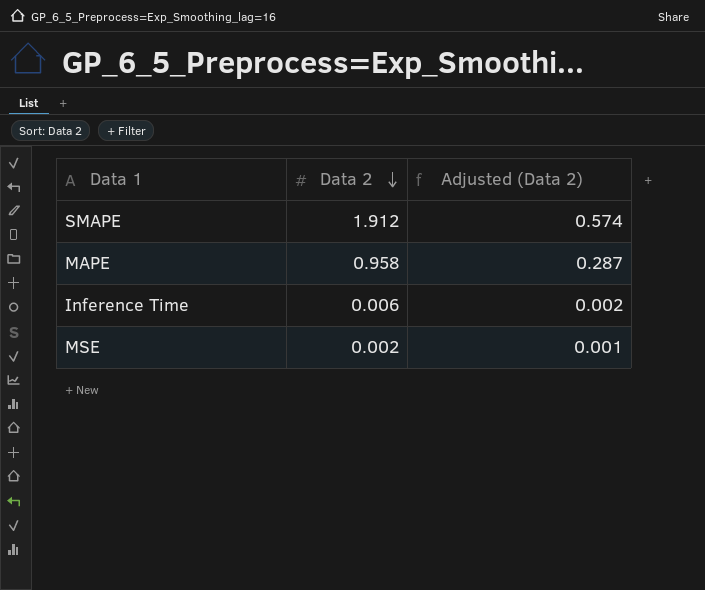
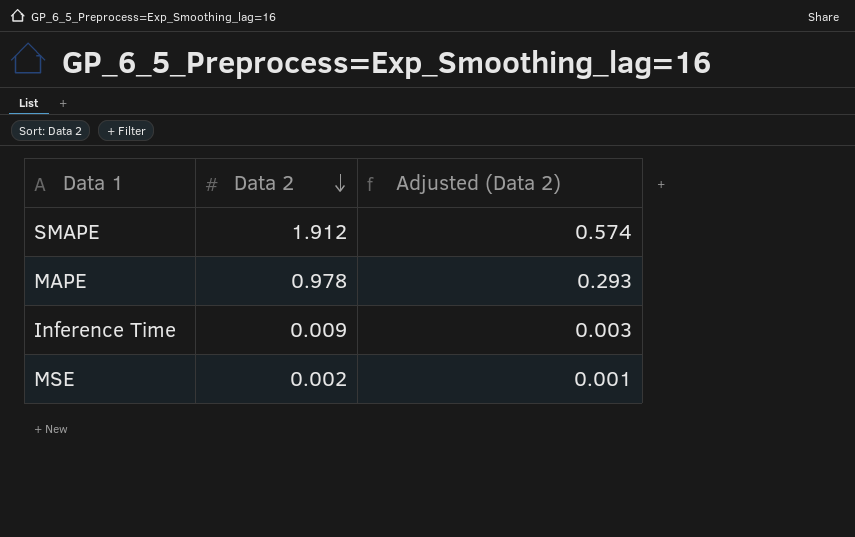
MAPE | Data 2: 0.958 -> 0.978
MAPE | Adjusted (Data 2): 0.287 -> 0.293
Inference Time | Data 2: 0.006 -> 0.009
Inference Time | Adjusted (Data 2): 0.002 -> 0.003

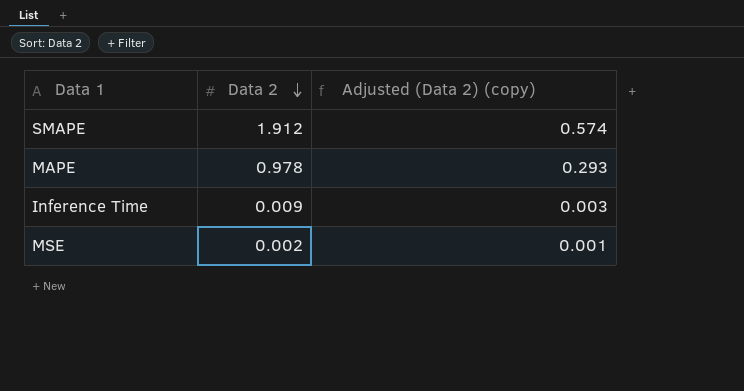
column name: Adjusted (Data 2) -> Adjusted (Data 2) (copy)

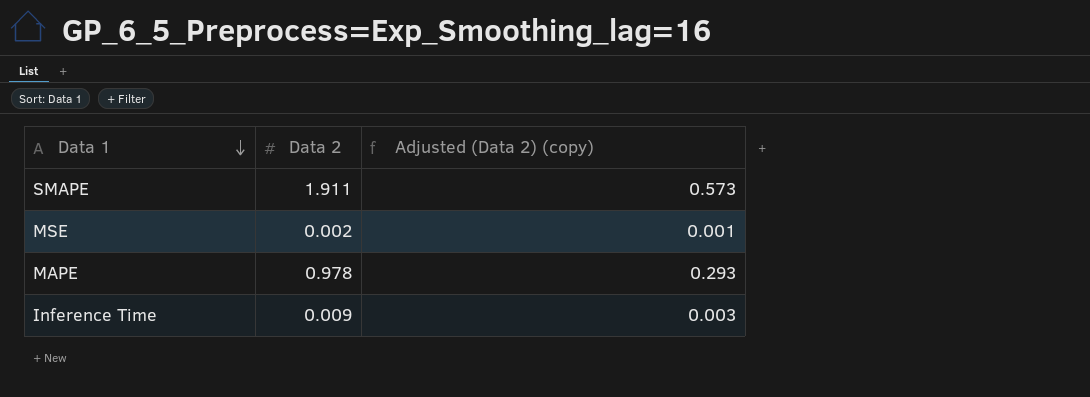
row order: Data 2 descending -> Data 1 descending
SMAPE | Data 2: 1.912 -> 1.911
SMAPE | Adjusted (Data 2) (copy): 0.574 -> 0.573

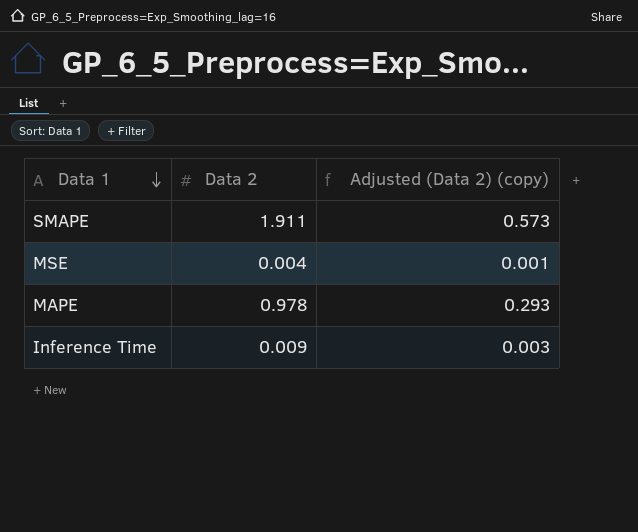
MSE | Data 2: 0.002 -> 0.004

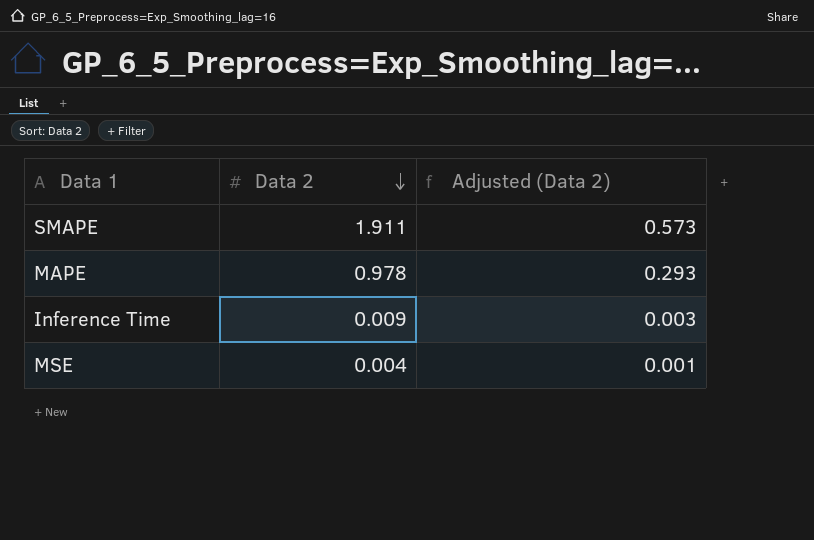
row order: Data 1 descending -> Data 2 descending
column name: Adjusted (Data 2) (copy) -> Adjusted (Data 2)

